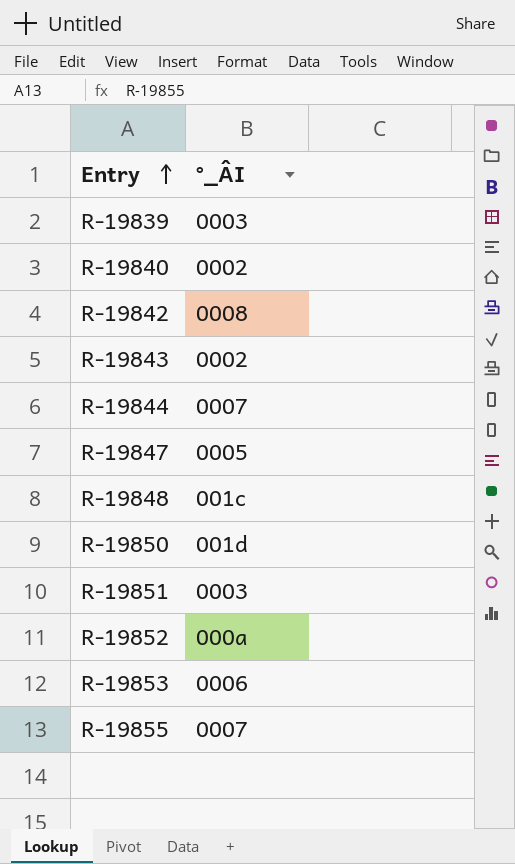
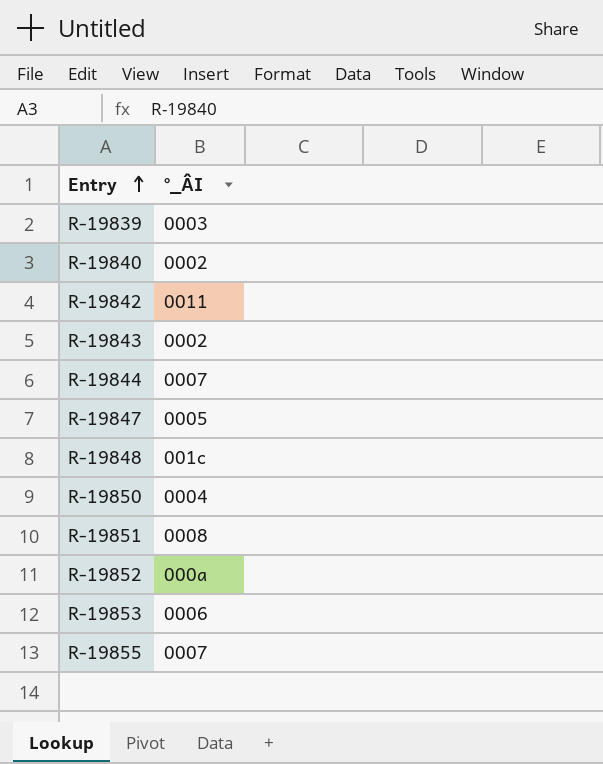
R-19842 | °_ÂI: 0008 -> 0011
R-19850 | °_ÂI: 001d -> 0004
R-19851 | °_ÂI: 0003 -> 0008

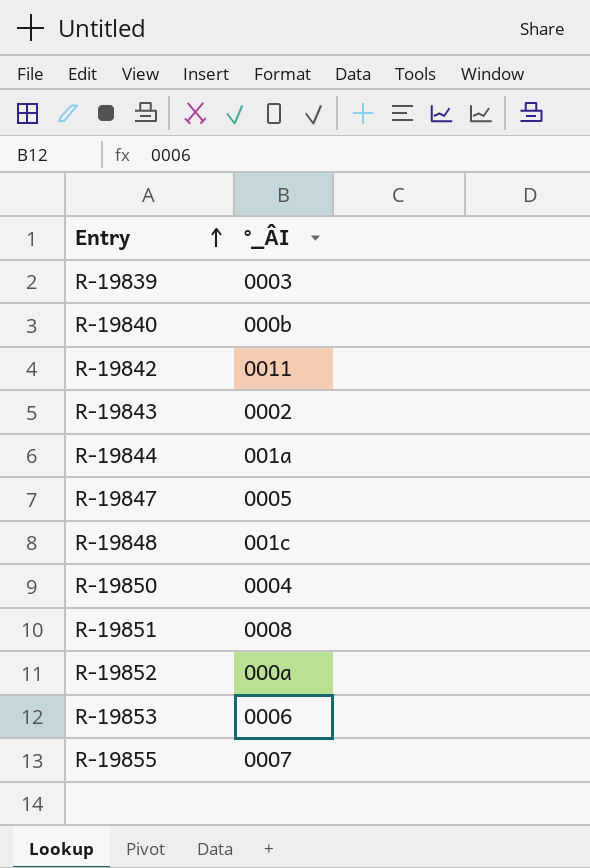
R-19840 | °_ÂI: 0002 -> 000b
R-19844 | °_ÂI: 0007 -> 001a

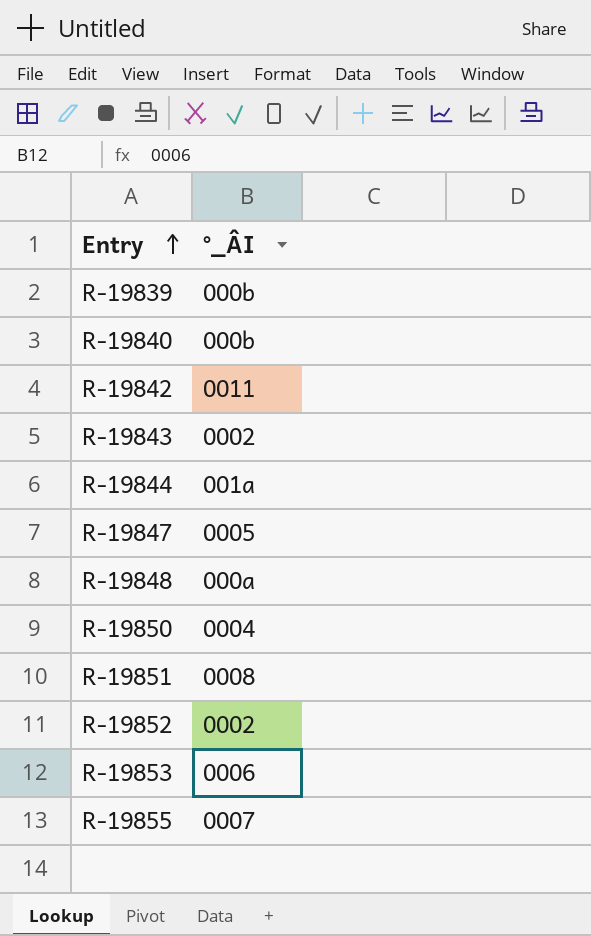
R-19839 | °_ÂI: 0003 -> 000b
R-19848 | °_ÂI: 001c -> 000a
R-19852 | °_ÂI: 000a -> 0002

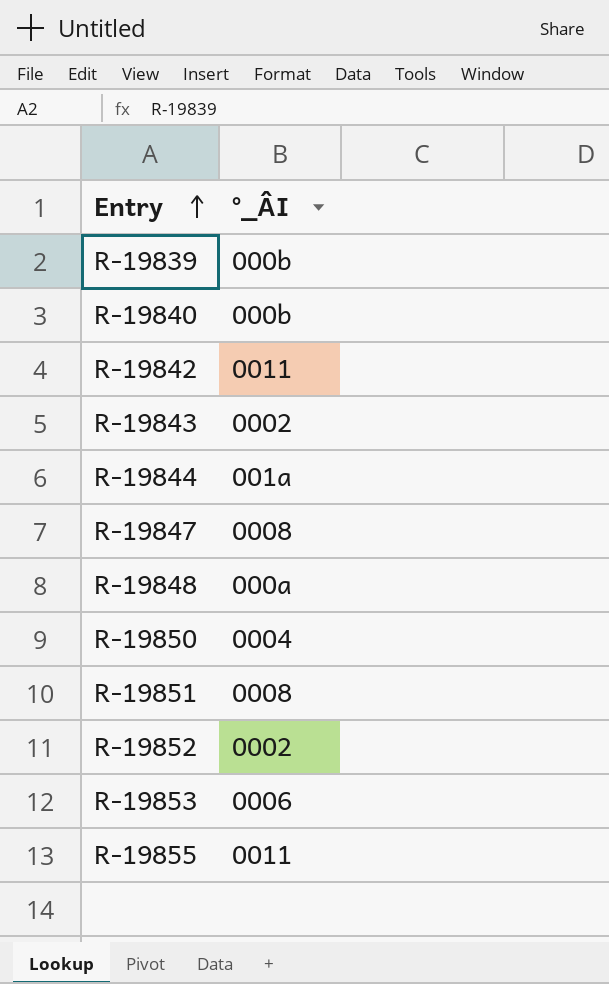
R-19847 | °_ÂI: 0005 -> 0008
R-19855 | °_ÂI: 0007 -> 0011

